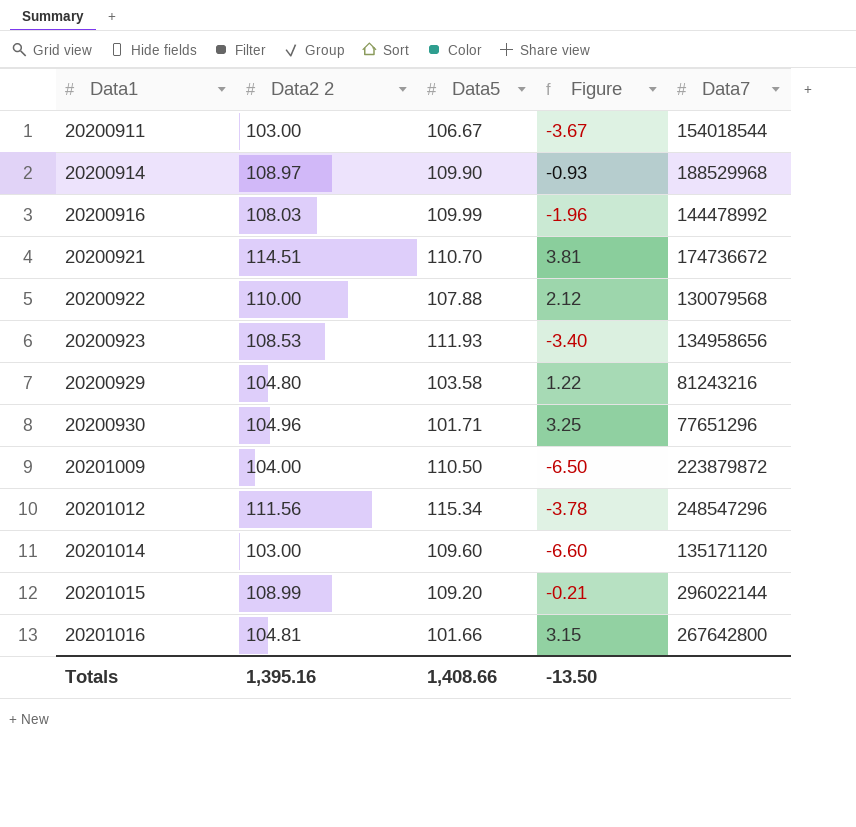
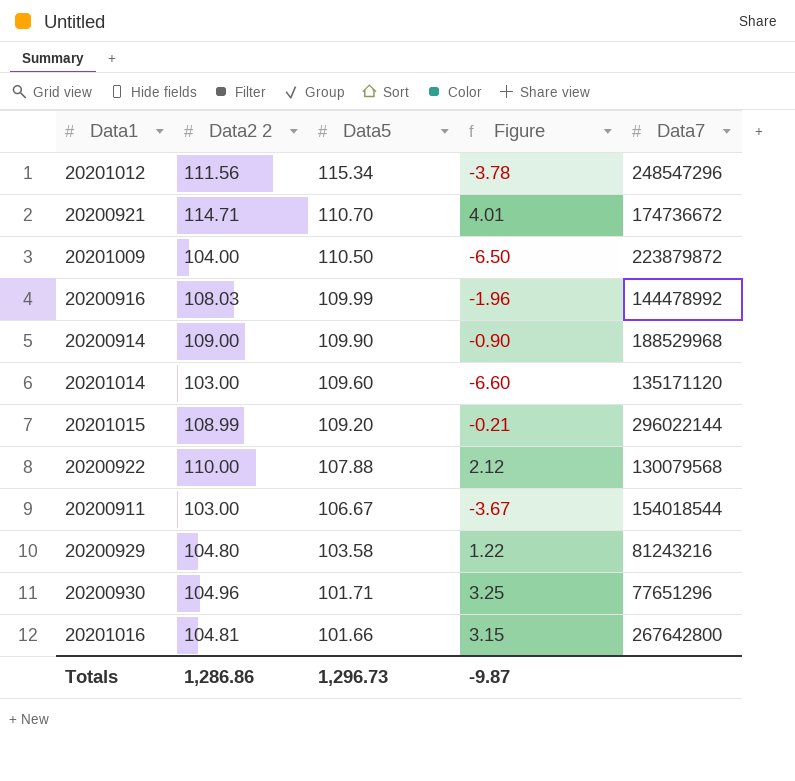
row order: Data1 ascending -> Data5 descending
row 20200923: 108.53 | 111.93 | -3.40 | 134958656 -> none
20200921 | Data2 2: 114.51 -> 114.71
20200921 | Figure: 3.81 -> 4.01
20200914 | Data2 2: 108.97 -> 109.00
20200914 | Figure: -0.93 -> -0.90
Totals | Data2 2: 1,395.16 -> 1,286.86
Totals | Data5: 1,408.66 -> 1,296.73
Totals | Figure: -13.50 -> -9.87

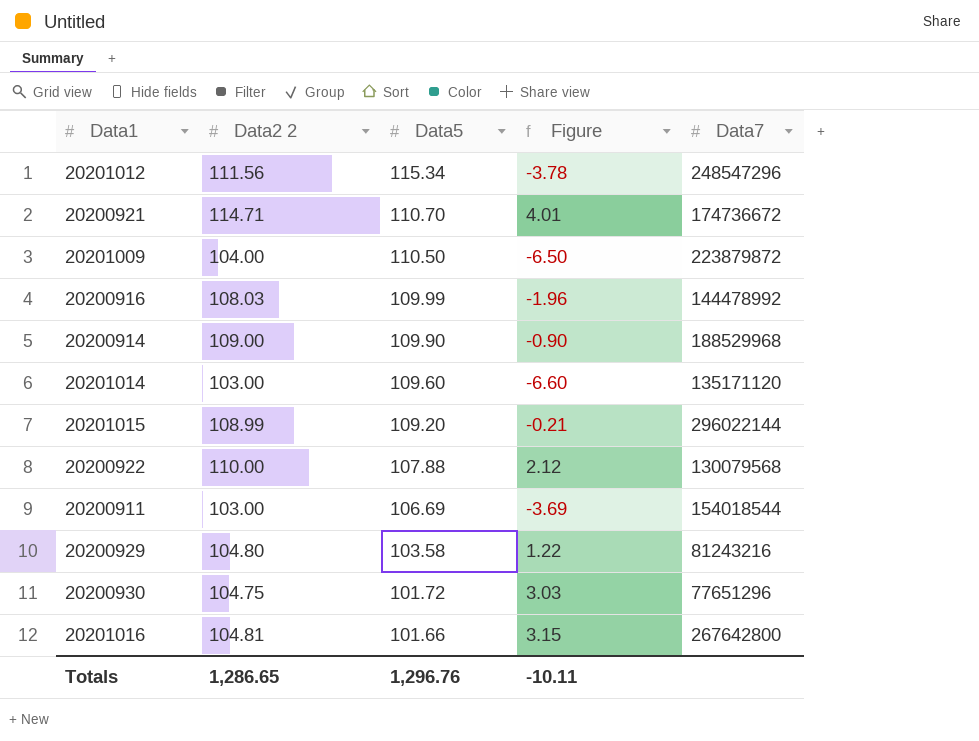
20200911 | Data5: 106.67 -> 106.69
20200911 | Figure: -3.67 -> -3.69
20200930 | Data2 2: 104.96 -> 104.75
20200930 | Data5: 101.71 -> 101.72
20200930 | Figure: 3.25 -> 3.03
Totals | Data2 2: 1,286.86 -> 1,286.65
Totals | Data5: 1,296.73 -> 1,296.76
Totals | Figure: -9.87 -> -10.11

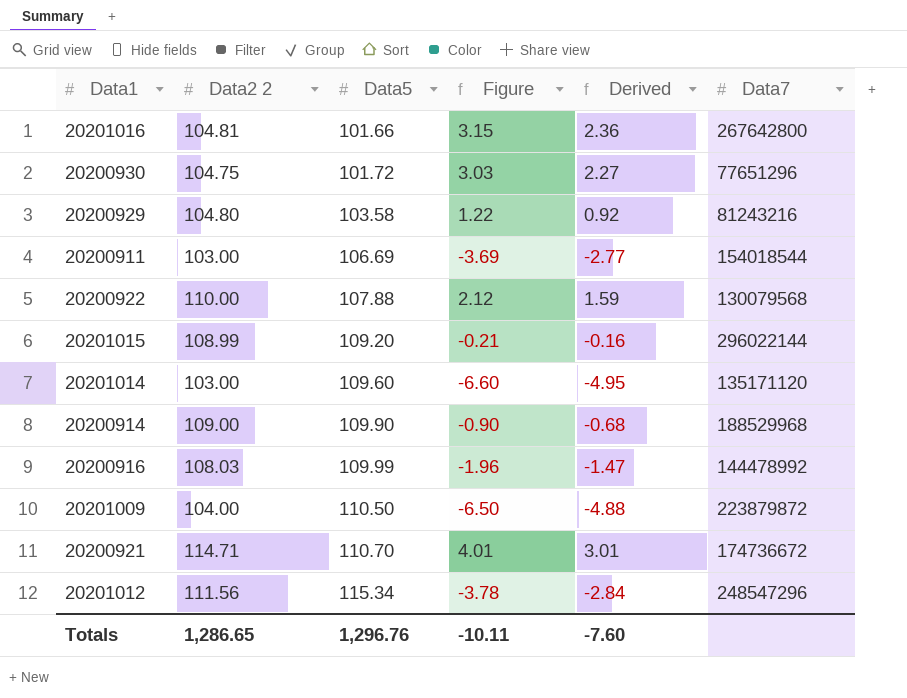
row order: Data5 descending -> Data5 ascending
column Derived | formula: none -> [Figure] * 0.75

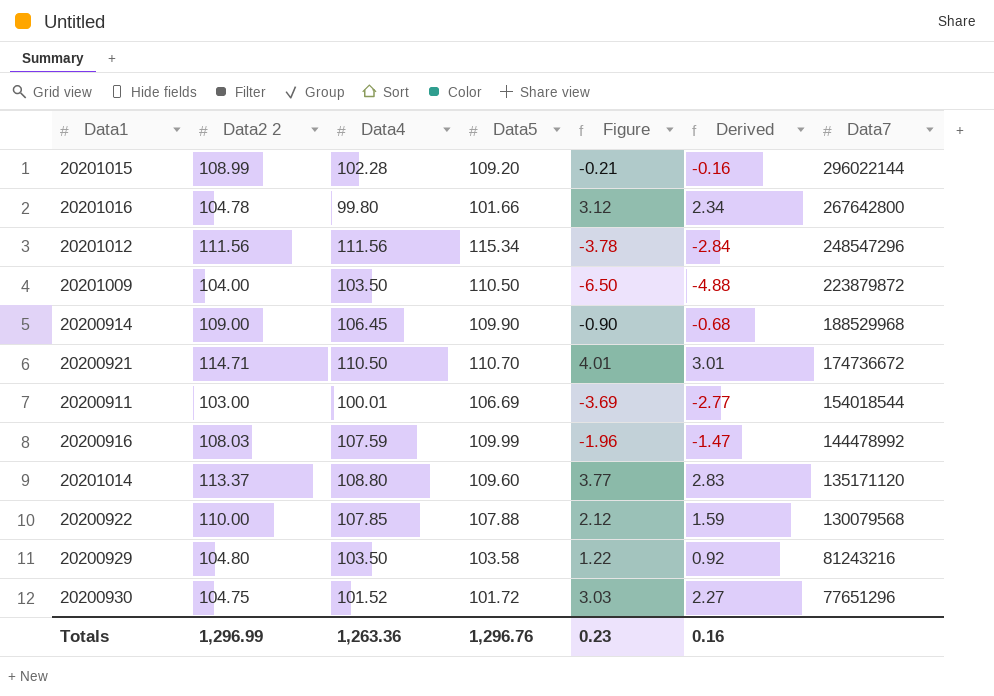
row order: Data5 ascending -> Data7 descending
column Data4 | position: none -> 3
20201016 | Data2 2: 104.81 -> 104.78
20201016 | Figure: 3.15 -> 3.12
20201016 | Derived: 2.36 -> 2.34
20201014 | Data2 2: 103.00 -> 113.37
20201014 | Figure: -6.60 -> 3.77
20201014 | Derived: -4.95 -> 2.83
Totals | Data2 2: 1,286.65 -> 1,296.99
Totals | Figure: -10.11 -> 0.23
Totals | Derived: -7.60 -> 0.16

